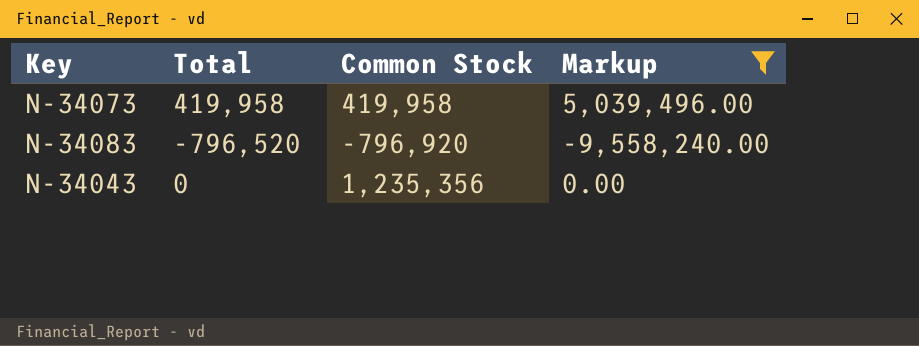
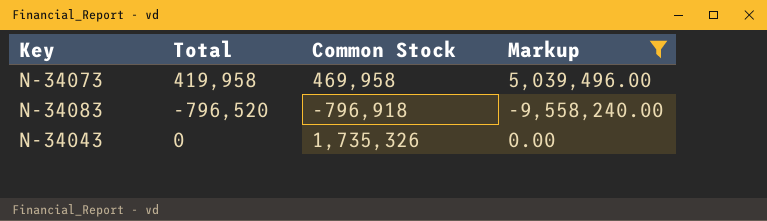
N-34073 | Common Stock: 419,958 -> 469,958
N-34083 | Common Stock: -796,920 -> -796,918
N-34043 | Common Stock: 1,235,356 -> 1,735,326

